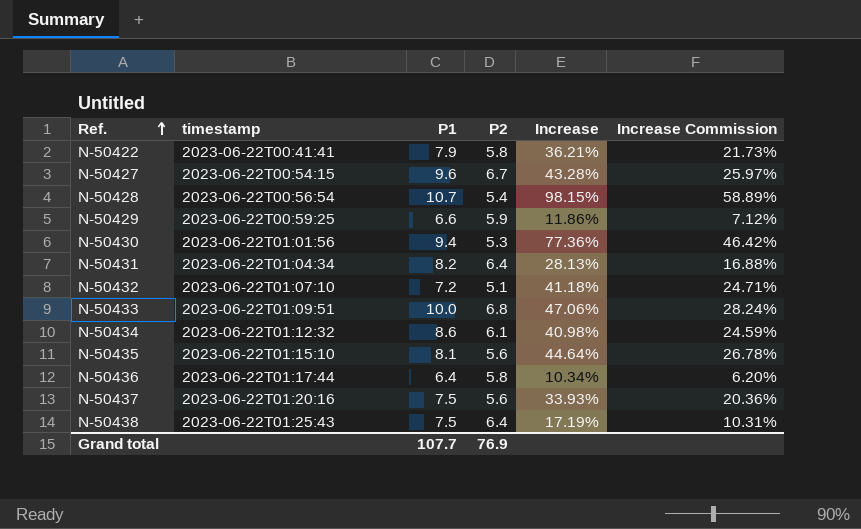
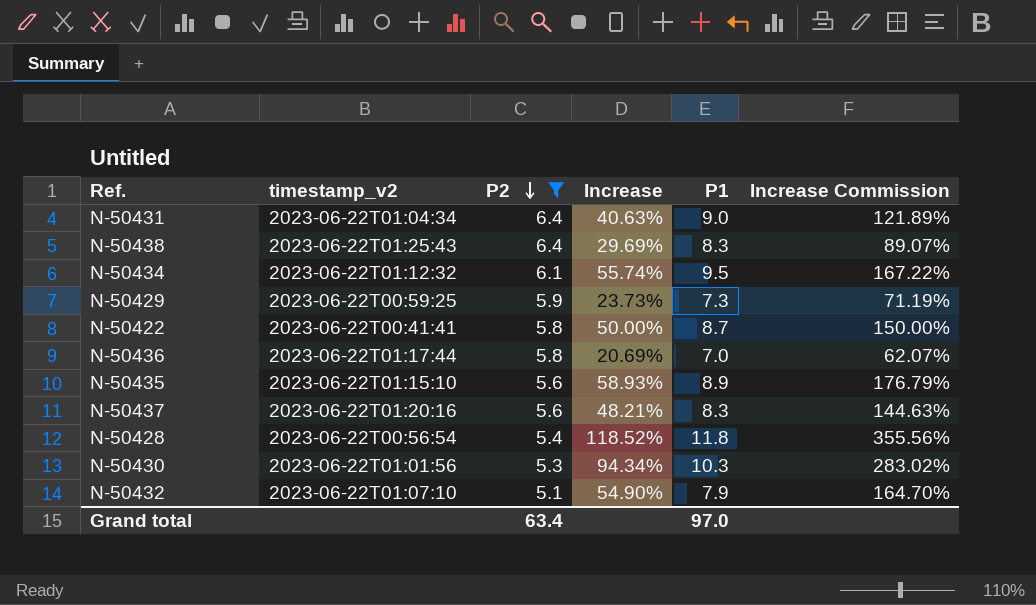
filter: none -> P2 <= 6.4
row order: Ref. ascending -> P2 descending
column name: timestamp -> timestamp_v2
column P1 | position: 3 -> 5
column Increase Commission | formula: [Increase] * 0.6 -> [Increase] * 3
N-50431 | Increase: 28.13% -> 40.63%
N-50431 | P1: 8.2 -> 9.0
N-50438 | Increase: 17.19% -> 29.69%
N-50438 | P1: 7.5 -> 8.3
N-50434 | Increase: 40.98% -> 55.74%
N-50434 | P1: 8.6 -> 9.5
N-50429 | Increase: 11.86% -> 23.73%
N-50429 | P1: 6.6 -> 7.3
N-50422 | Increase: 36.21% -> 50.00%
N-50422 | P1: 7.9 -> 8.7
N-50436 | Increase: 10.34% -> 20.69%
N-50436 | P1: 6.4 -> 7.0
N-50435 | Increase: 44.64% -> 58.93%
N-50435 | P1: 8.1 -> 8.9
N-50437 | Increase: 33.93% -> 48.21%
N-50437 | P1: 7.5 -> 8.3
N-50428 | Increase: 98.15% -> 118.52%
N-50428 | P1: 10.7 -> 11.8
N-50430 | Increase: 77.36% -> 94.34%
N-50430 | P1: 9.4 -> 10.3
N-50432 | Increase: 41.18% -> 54.90%
N-50432 | P1: 7.2 -> 7.9
Grand total | P2: 76.9 -> 63.4
Grand total | P1: 107.7 -> 97.0

